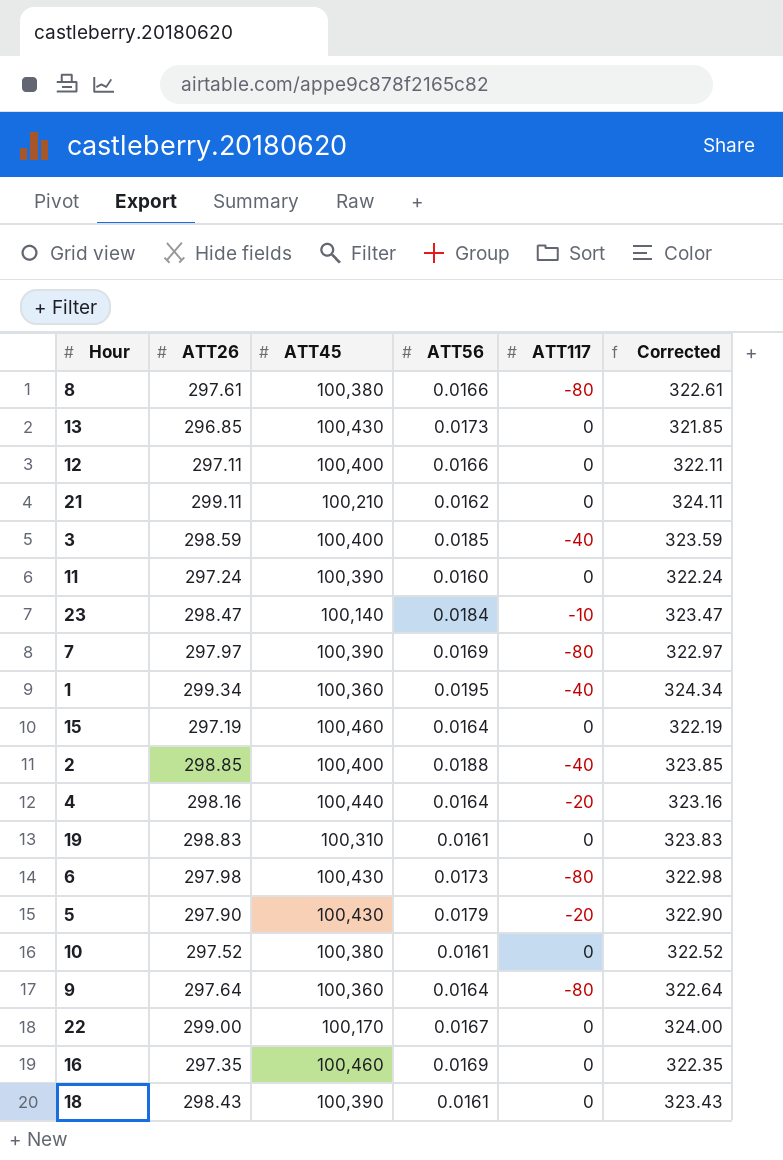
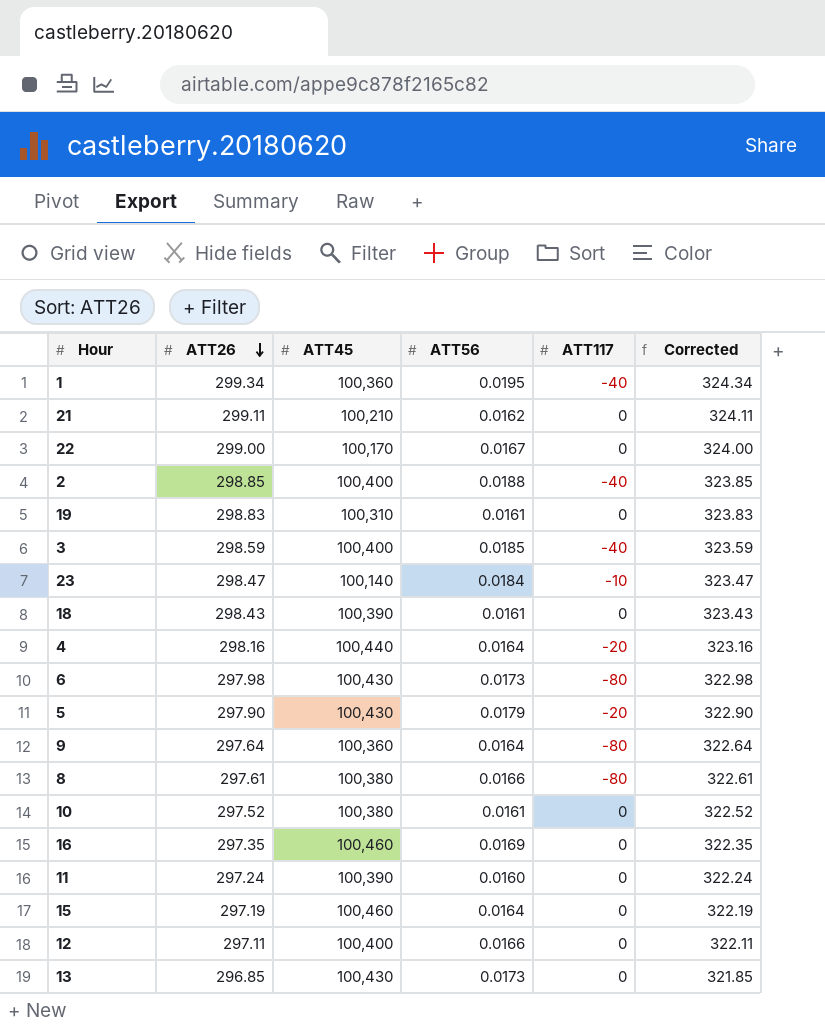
row order: none -> ATT26 descending
row 7: 297.97 | 100,390 | 0.0169 | -80 | 322.97 -> none

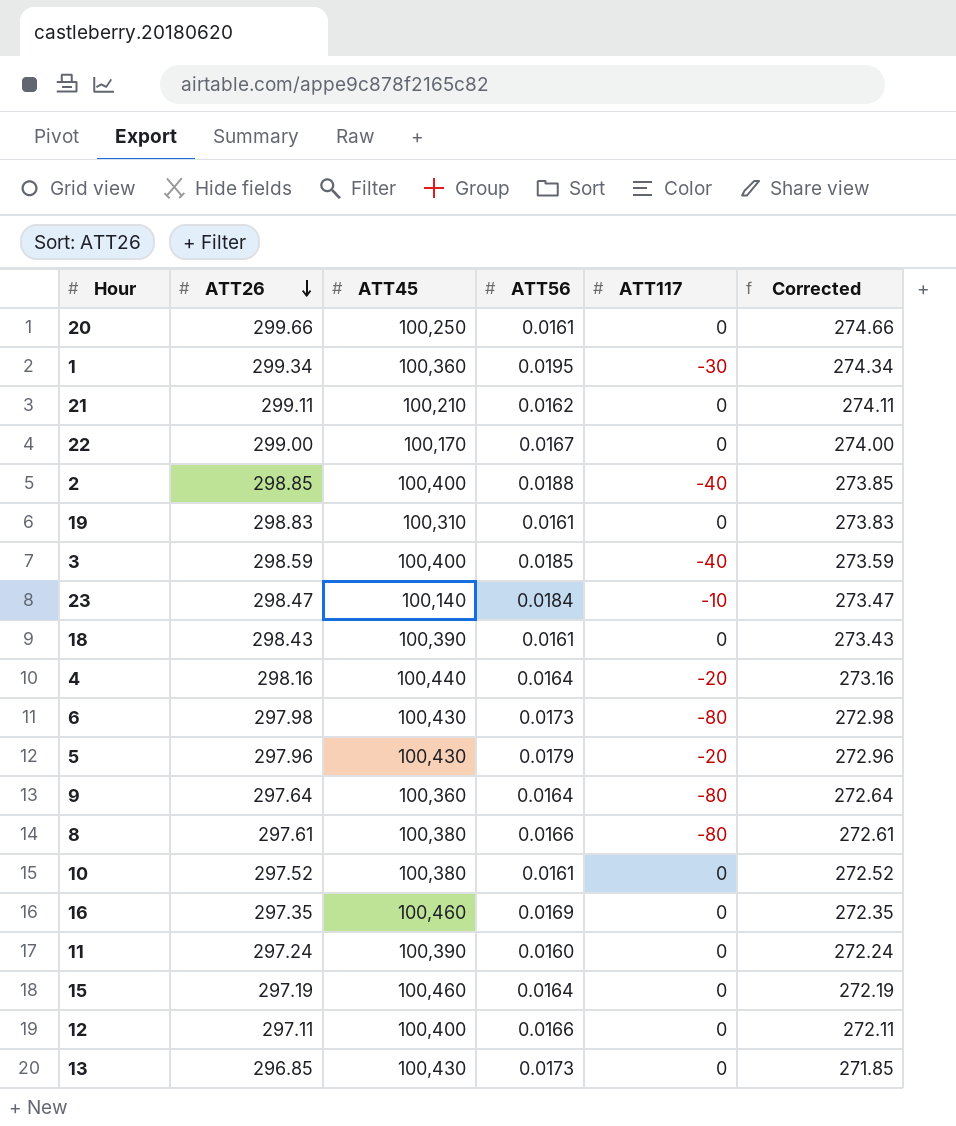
column Corrected | formula: [ATT26] + 25 -> [ATT26] - 25
row 20: none -> 299.66 | 100,250 | 0.0161 | 0 | 274.66
1 | ATT117: -40 -> -30
5 | ATT26: 297.90 -> 297.96

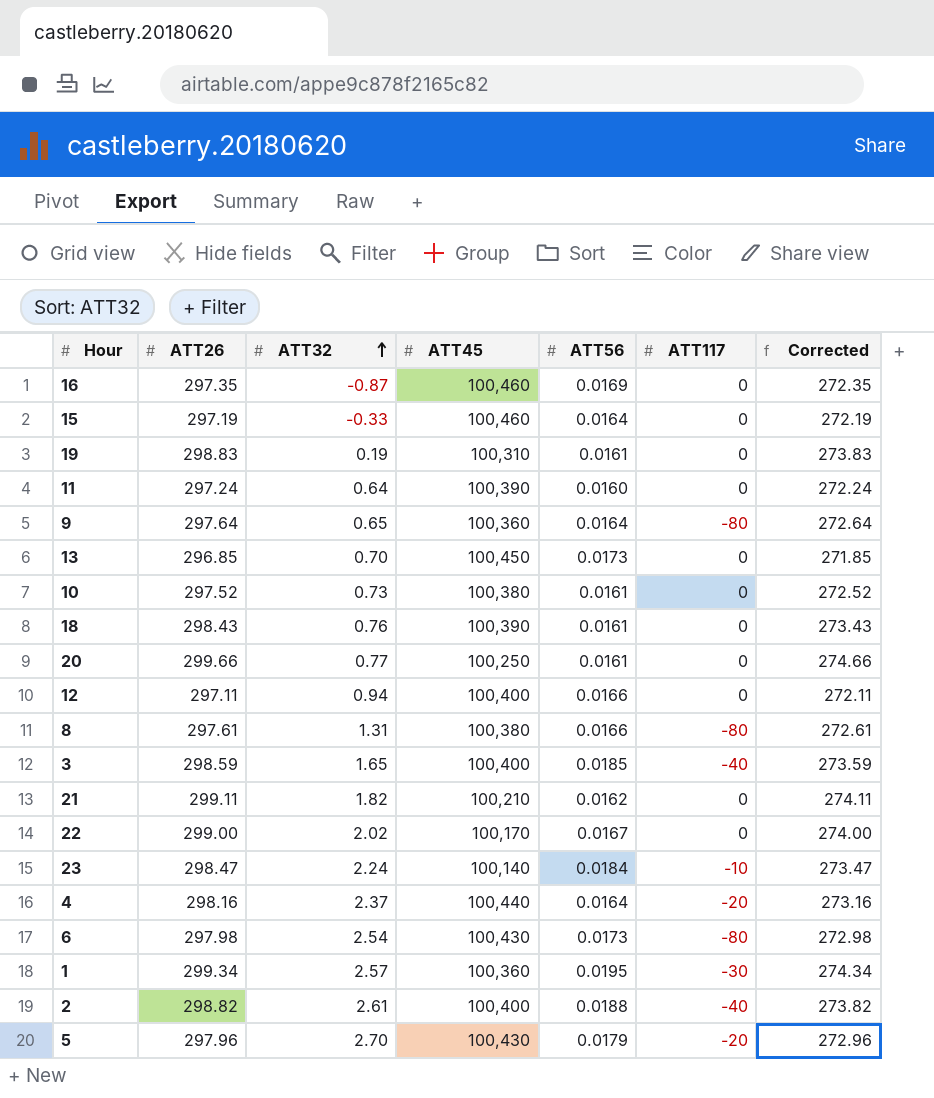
row order: ATT26 descending -> ATT32 ascending
column ATT32 | position: none -> 3
13 | ATT45: 100,430 -> 100,450
2 | ATT26: 298.85 -> 298.82
2 | Corrected: 273.85 -> 273.82

